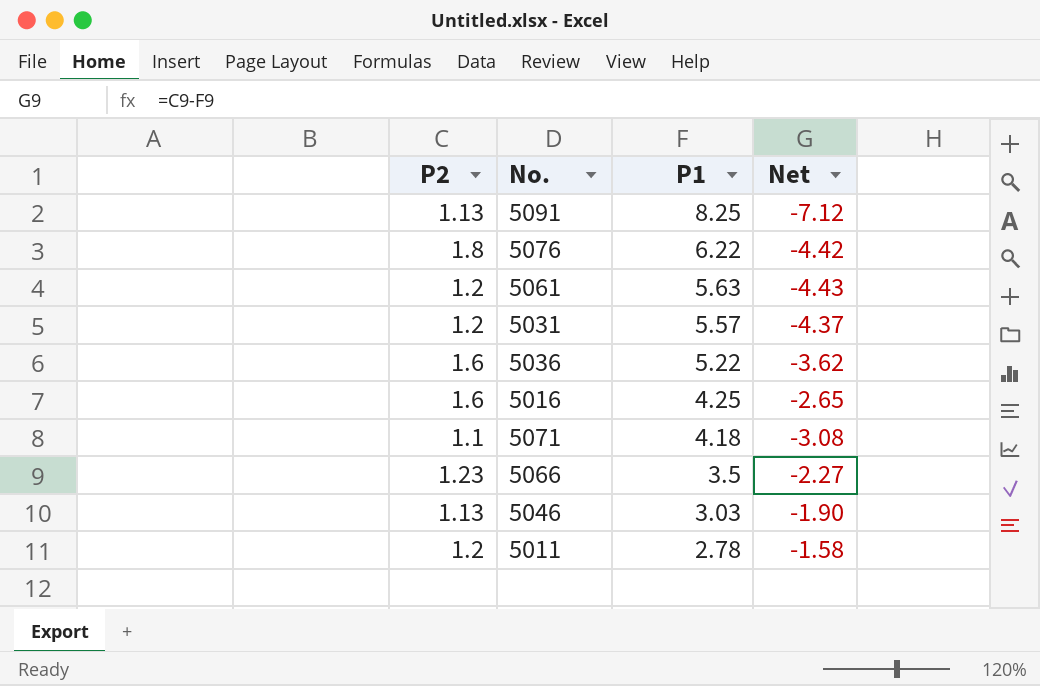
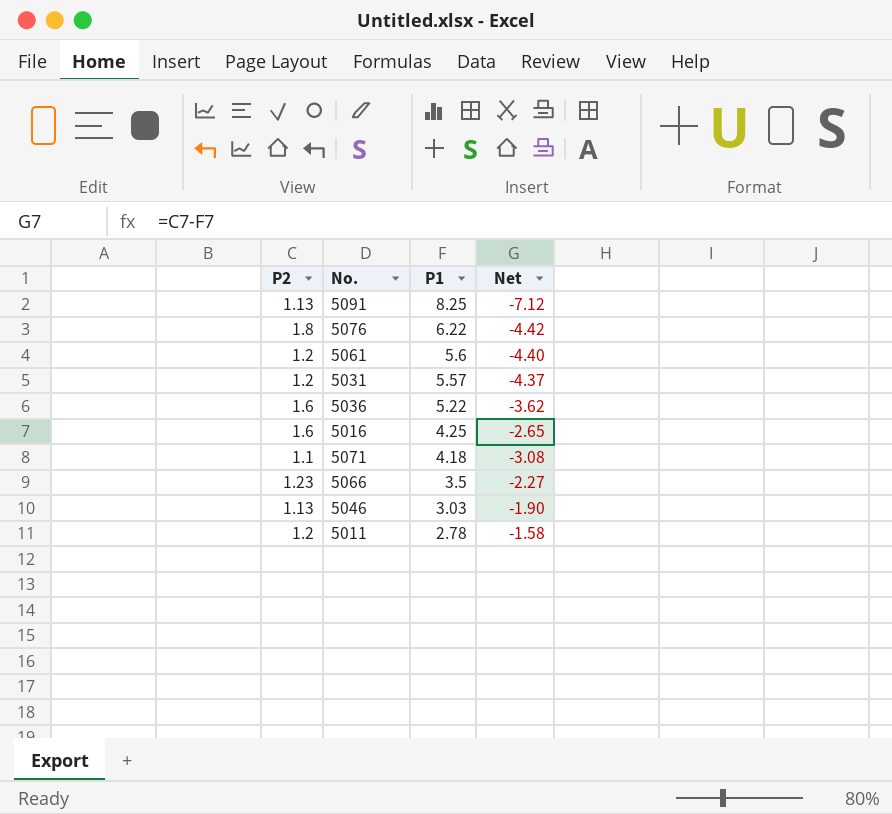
5061 | P1: 5.63 -> 5.6
5061 | Net: -4.43 -> -4.40

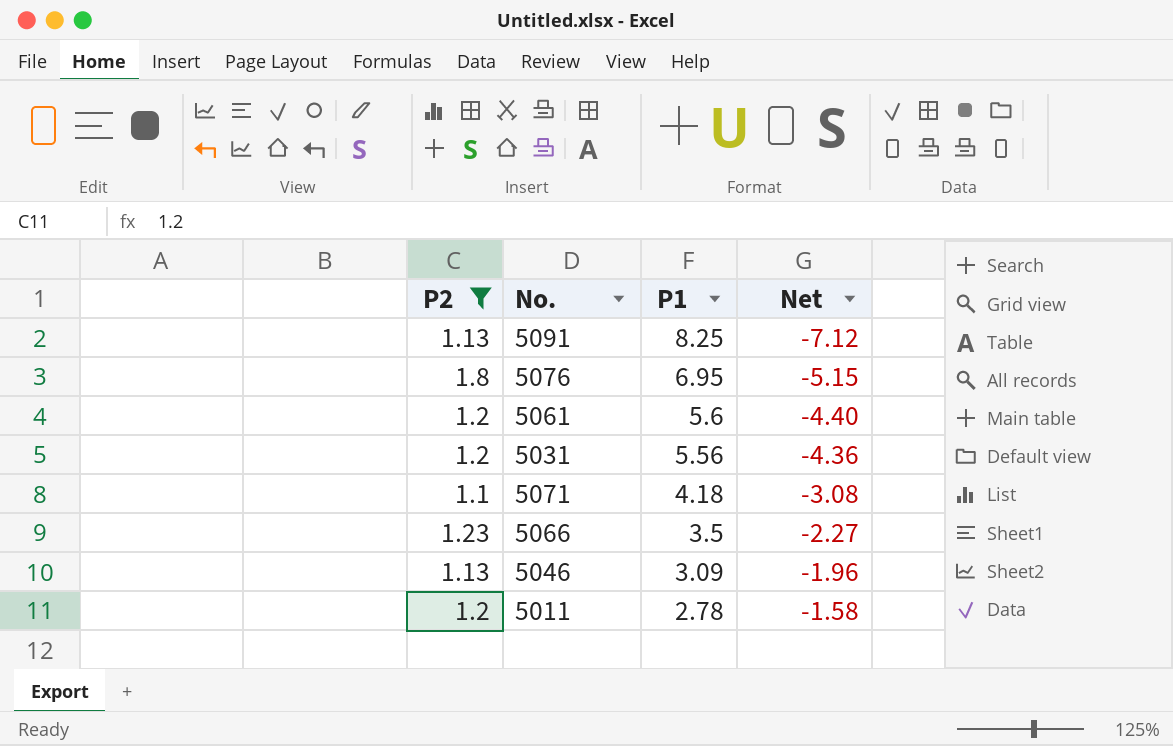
filter: none -> P2 != 1.6
5076 | P1: 6.22 -> 6.95
5076 | Net: -4.42 -> -5.15
5031 | P1: 5.57 -> 5.56
5031 | Net: -4.37 -> -4.36
5046 | P1: 3.03 -> 3.09
5046 | Net: -1.90 -> -1.96

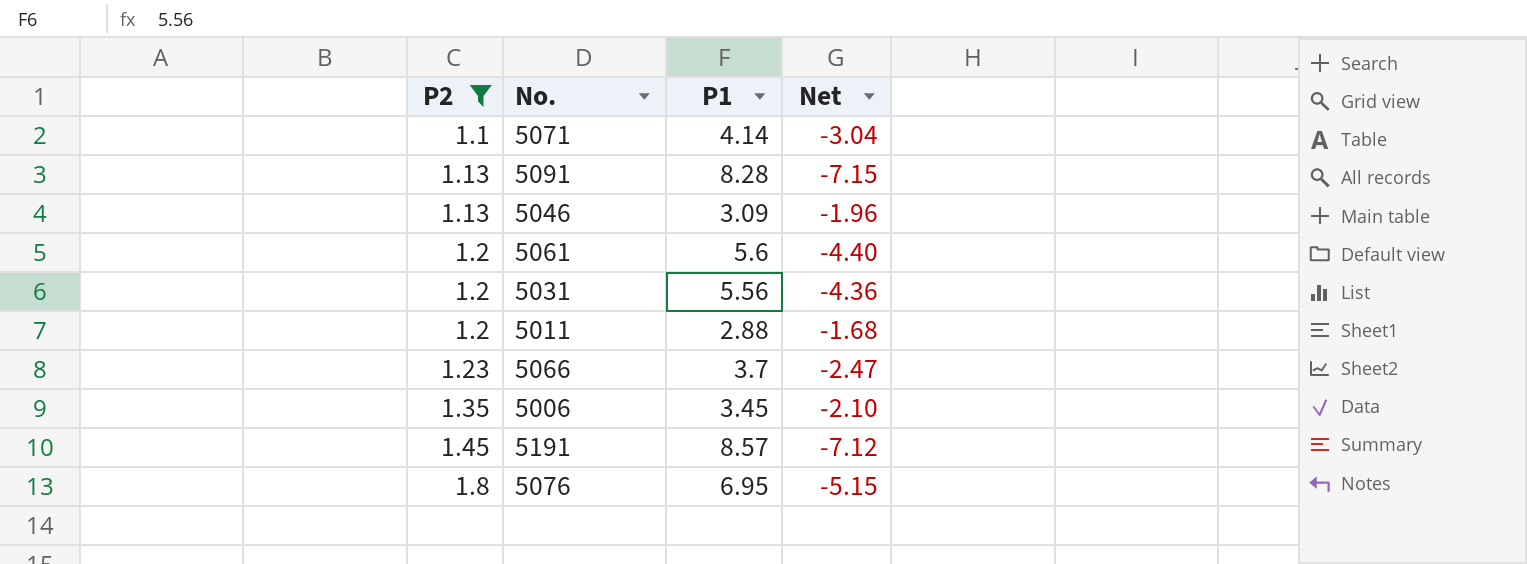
row order: P1 descending -> P2 ascending
5071 | P1: 4.18 -> 4.14
5071 | Net: -3.08 -> -3.04
5091 | P1: 8.25 -> 8.28
5091 | Net: -7.12 -> -7.15
5011 | P1: 2.78 -> 2.88
5011 | Net: -1.58 -> -1.68
5066 | P1: 3.5 -> 3.7
5066 | Net: -2.27 -> -2.47
row 5006: none -> 1.35 | 3.45 | -2.10
row 5191: none -> 1.45 | 8.57 | -7.12

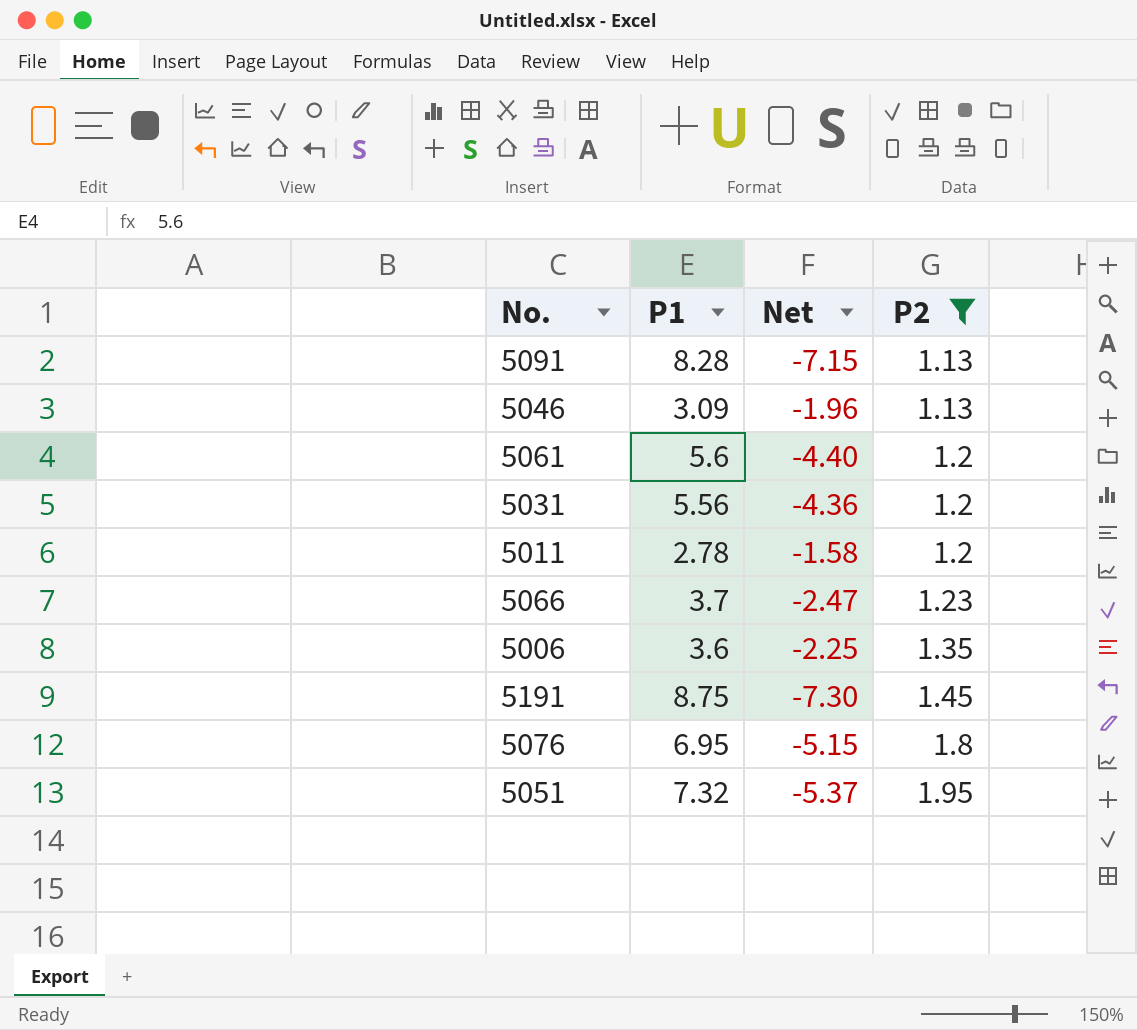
column P2 | position: 1 -> 4
row 5071: 1.1 | 4.14 | -3.04 -> none
5011 | P1: 2.88 -> 2.78
5011 | Net: -1.68 -> -1.58
5006 | P1: 3.45 -> 3.6
5006 | Net: -2.10 -> -2.25
5191 | P1: 8.57 -> 8.75
5191 | Net: -7.12 -> -7.30
row 5051: none -> 7.32 | -5.37 | 1.95

